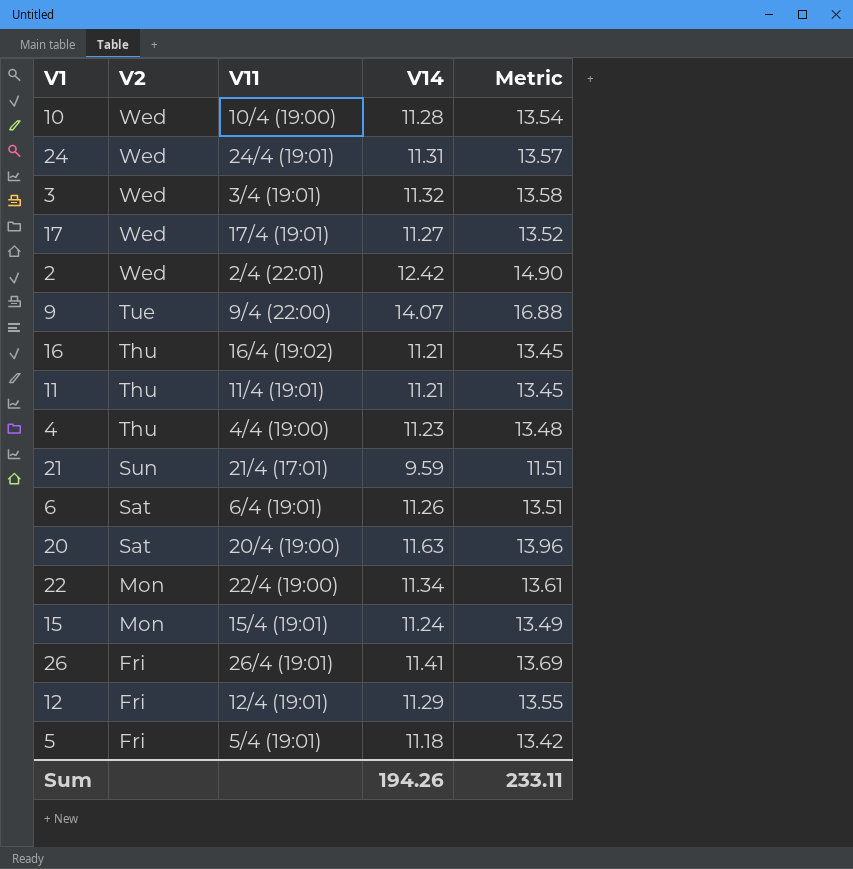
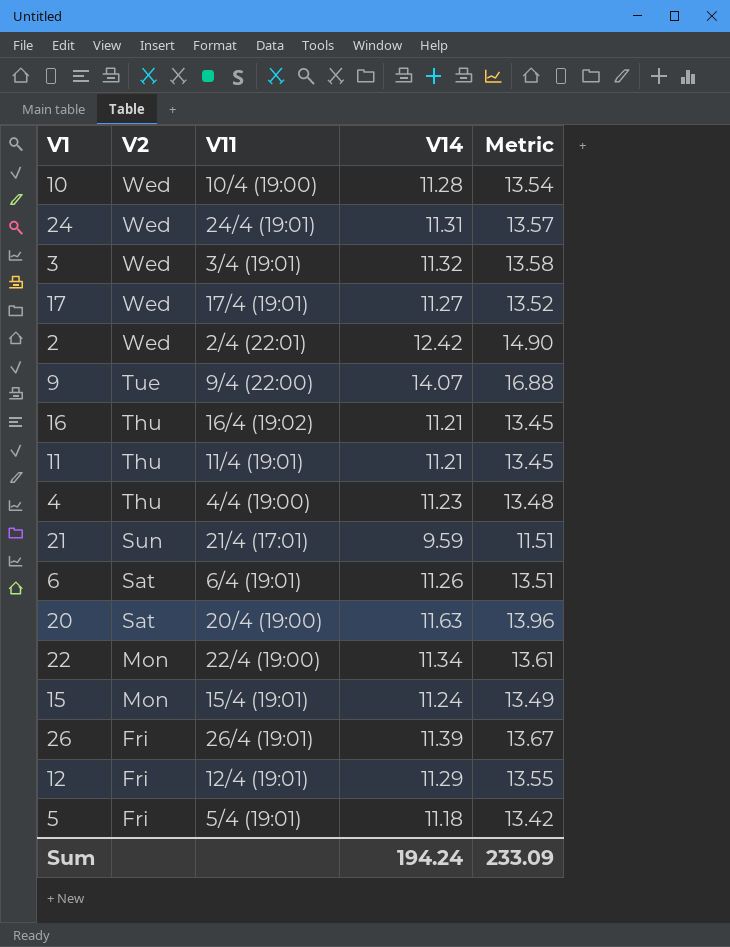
26 | V14: 11.41 -> 11.39
26 | Metric: 13.69 -> 13.67
Sum | V14: 194.26 -> 194.24
Sum | Metric: 233.11 -> 233.09

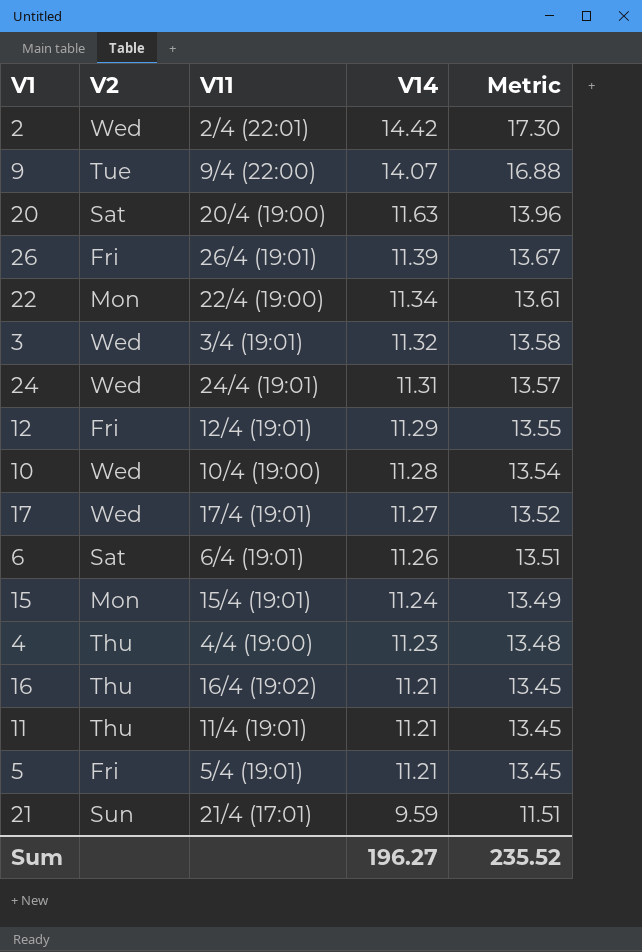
row order: V2 descending -> V14 descending
2 | V14: 12.42 -> 14.42
2 | Metric: 14.90 -> 17.30
5 | V14: 11.18 -> 11.21
5 | Metric: 13.42 -> 13.45
Sum | V14: 194.24 -> 196.27
Sum | Metric: 233.09 -> 235.52

